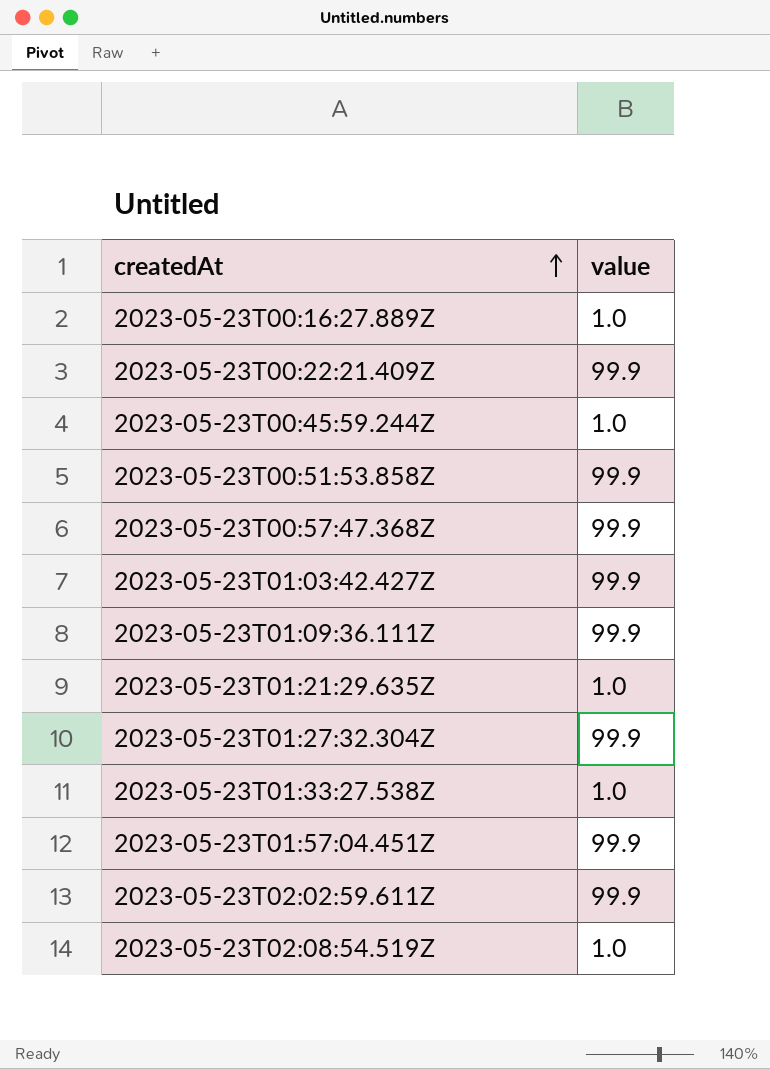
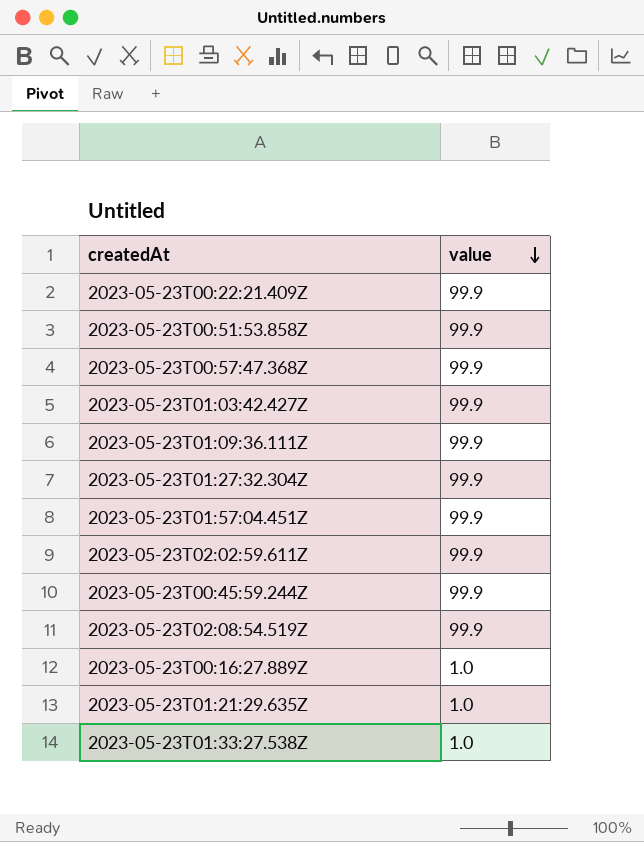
row order: createdAt ascending -> value descending
2023-05-23T00:45:59.244Z | value: 1.0 -> 99.9
2023-05-23T02:08:54.519Z | value: 1.0 -> 99.9

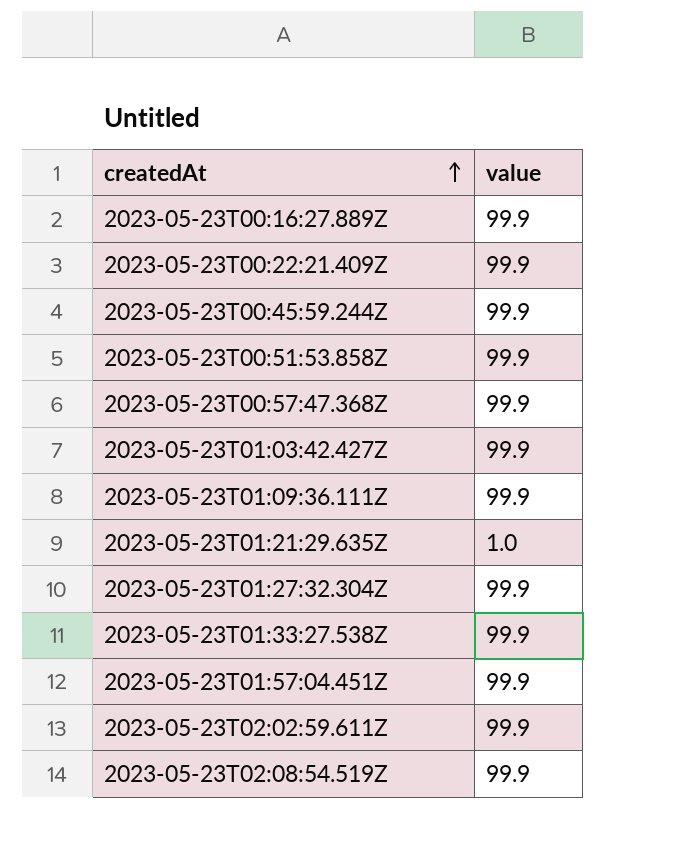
row order: value descending -> createdAt ascending
2023-05-23T00:16:27.889Z | value: 1.0 -> 99.9
2023-05-23T01:33:27.538Z | value: 1.0 -> 99.9

